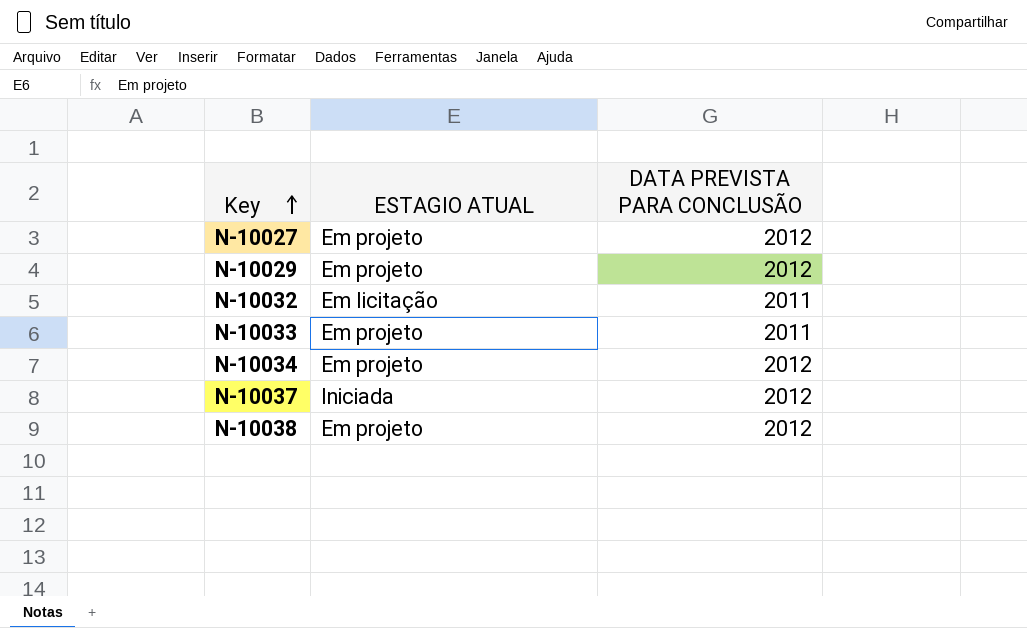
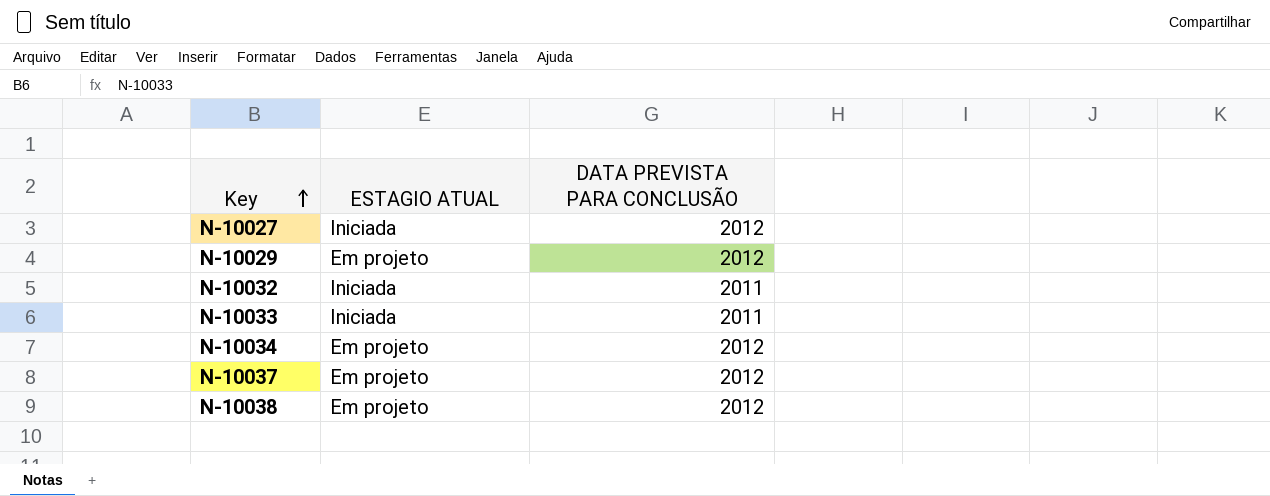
N-10027 | ESTAGIO ATUAL: Em projeto -> Iniciada
N-10032 | ESTAGIO ATUAL: Em licitação -> Iniciada
N-10033 | ESTAGIO ATUAL: Em projeto -> Iniciada
N-10037 | ESTAGIO ATUAL: Iniciada -> Em projeto

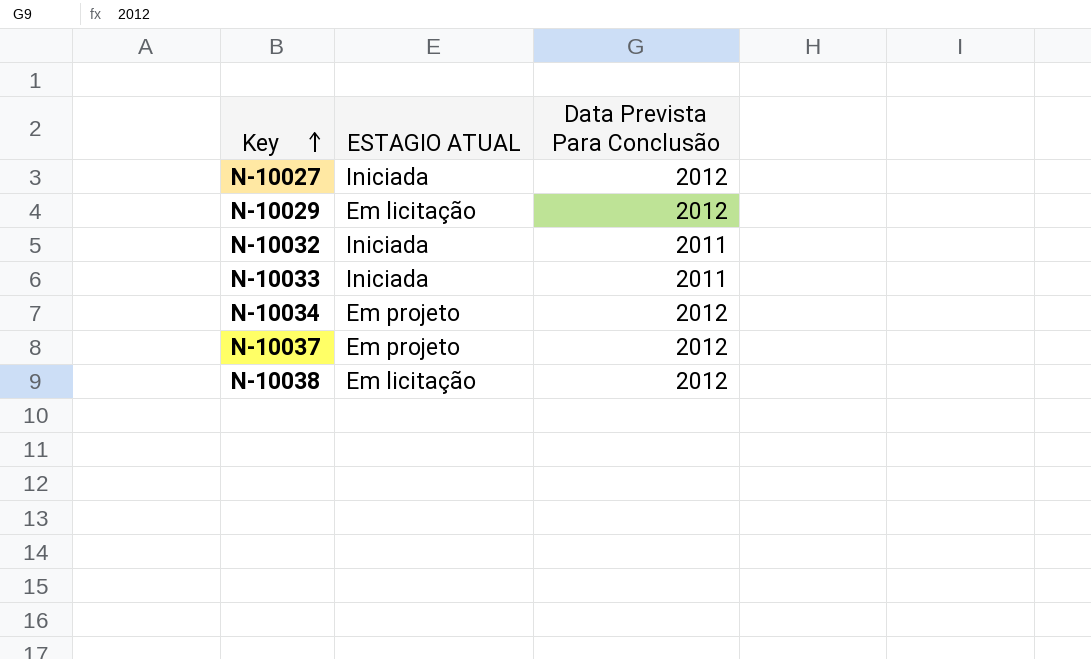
column name: DATA PREVISTA PARA CONCLUSÃO -> Data Prevista Para Conclusão
N-10029 | ESTAGIO ATUAL: Em projeto -> Em licitação
N-10038 | ESTAGIO ATUAL: Em projeto -> Em licitação

